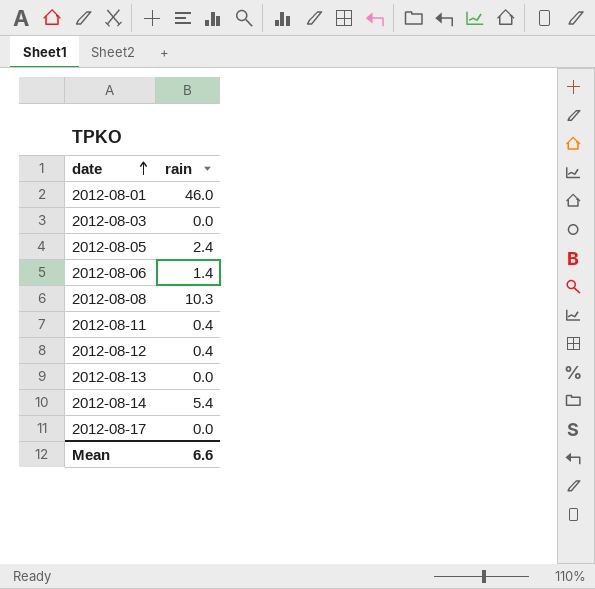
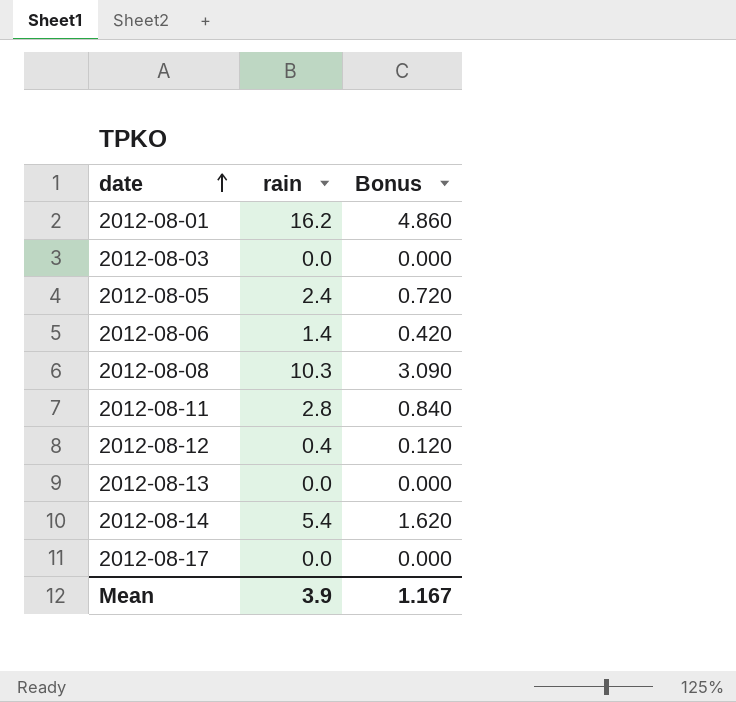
column Bonus | formula: none -> [rain] * 0.3
2012-08-01 | rain: 46.0 -> 16.2
2012-08-11 | rain: 0.4 -> 2.8
Mean | rain: 6.6 -> 3.9

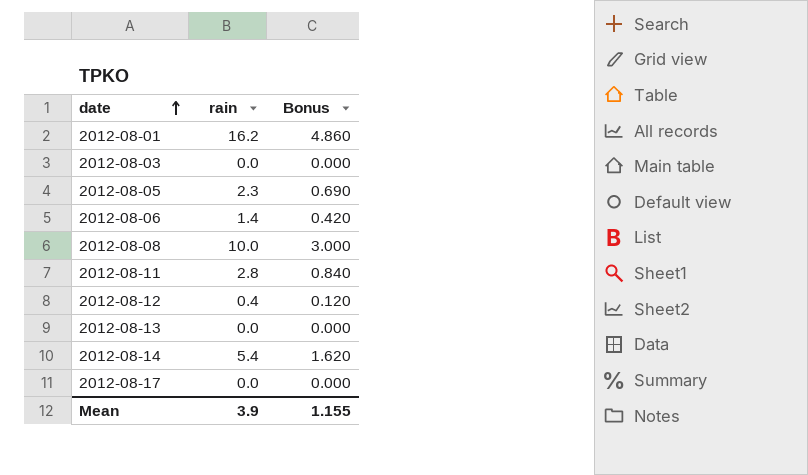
2012-08-05 | rain: 2.4 -> 2.3
2012-08-05 | Bonus: 0.720 -> 0.690
2012-08-08 | rain: 10.3 -> 10.0
2012-08-08 | Bonus: 3.090 -> 3.000
Mean | Bonus: 1.167 -> 1.155

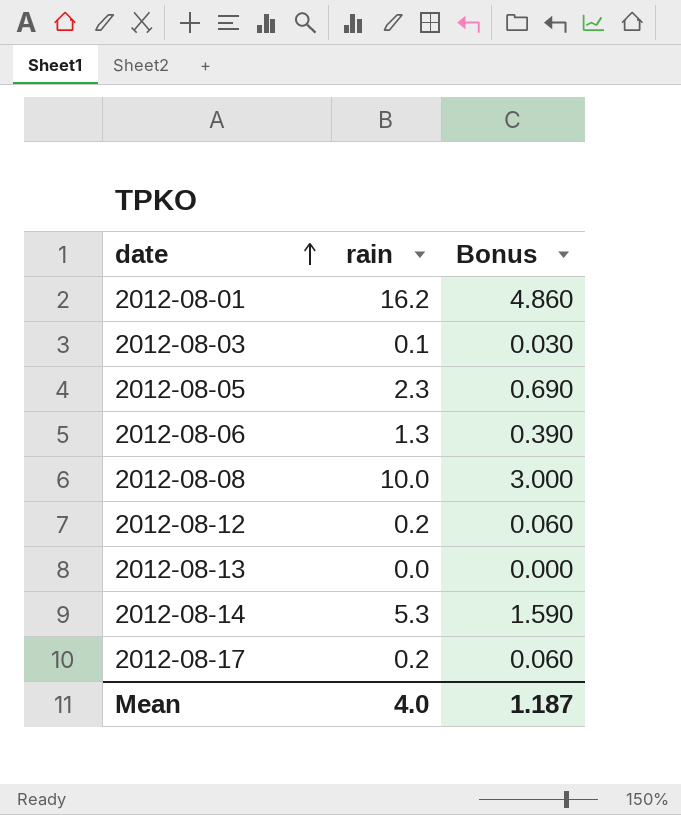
row 2012-08-11: 2.8 | 0.840 -> none
2012-08-03 | rain: 0.0 -> 0.1
2012-08-03 | Bonus: 0.000 -> 0.030
2012-08-06 | rain: 1.4 -> 1.3
2012-08-06 | Bonus: 0.420 -> 0.390
2012-08-12 | rain: 0.4 -> 0.2
2012-08-12 | Bonus: 0.120 -> 0.060
2012-08-14 | rain: 5.4 -> 5.3
2012-08-14 | Bonus: 1.620 -> 1.590
2012-08-17 | rain: 0.0 -> 0.2
2012-08-17 | Bonus: 0.000 -> 0.060
Mean | rain: 3.9 -> 4.0
Mean | Bonus: 1.155 -> 1.187

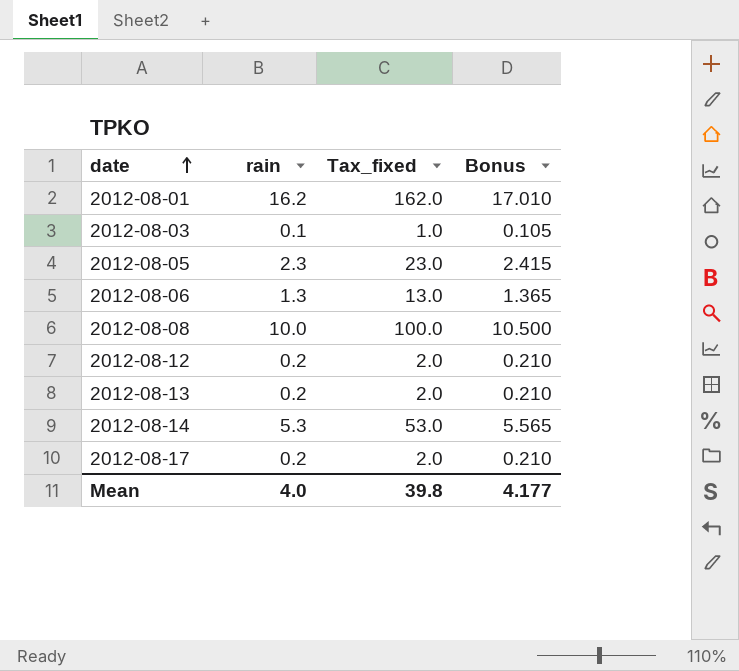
column Tax_fixed | formula: none -> [rain] * 10
column Bonus | formula: [rain] * 0.3 -> [rain] * 1.05
2012-08-13 | rain: 0.0 -> 0.2
Mean | Bonus: 1.187 -> 4.177

